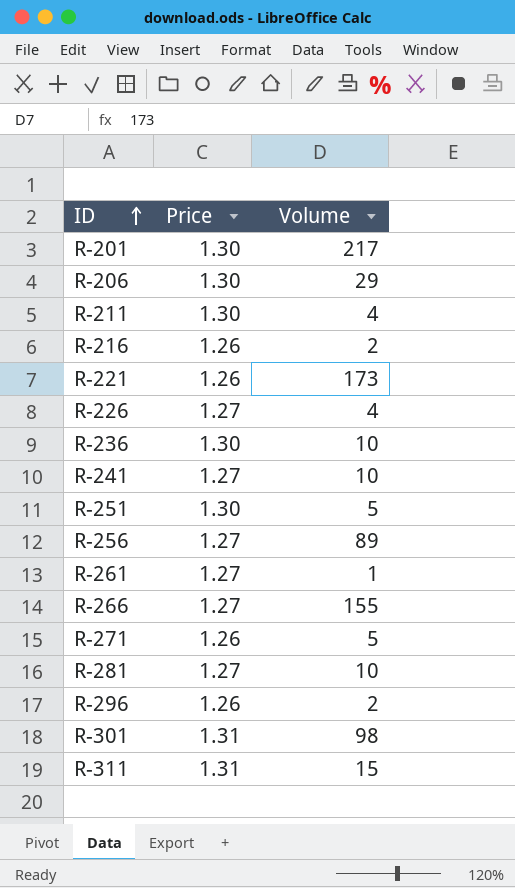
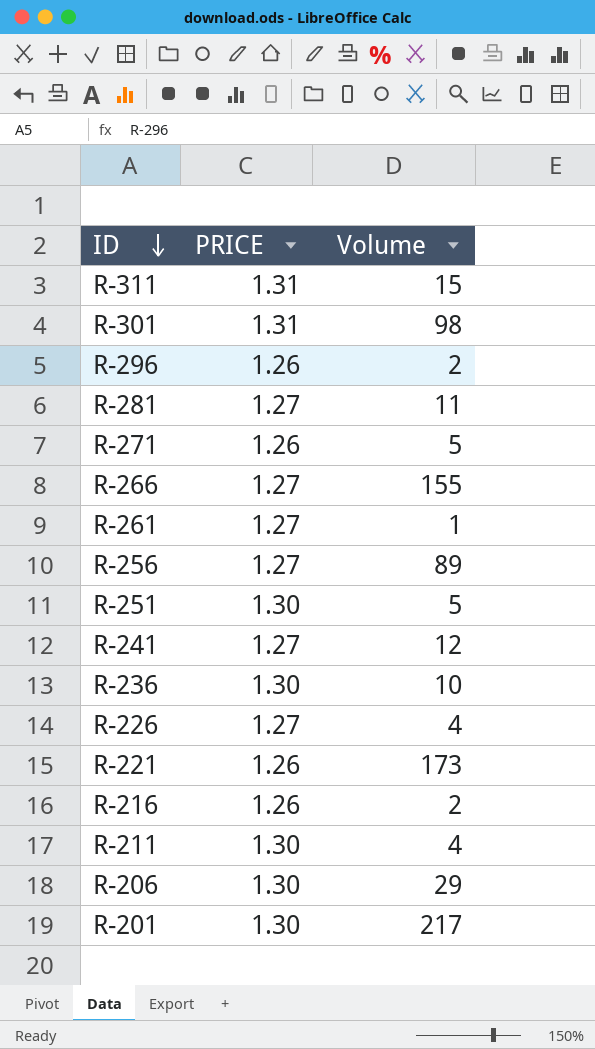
row order: ID ascending -> ID descending
column name: Price -> PRICE
R-281 | Volume: 10 -> 11
R-241 | Volume: 10 -> 12

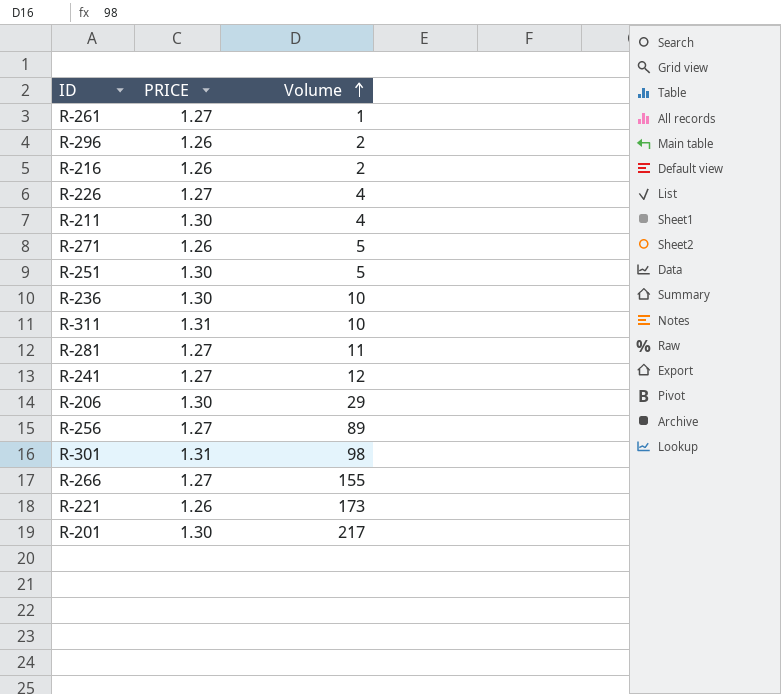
row order: ID descending -> Volume ascending
R-311 | Volume: 15 -> 10

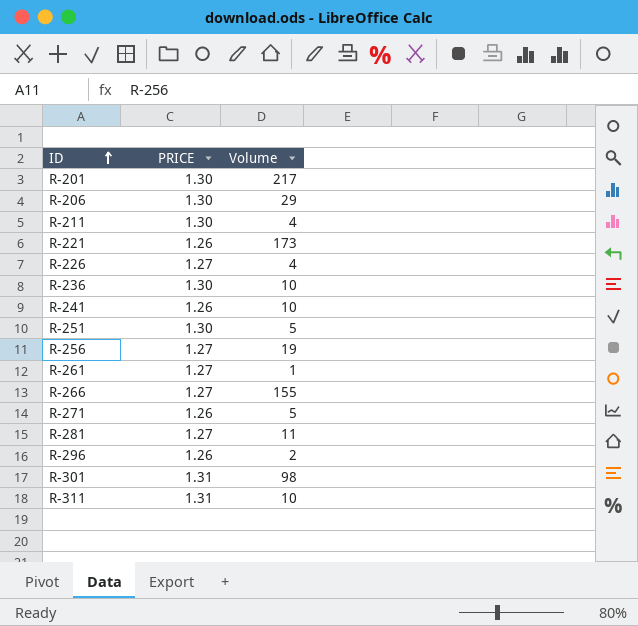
row order: Volume ascending -> ID ascending
row R-216: 1.26 | 2 -> none
R-241 | PRICE: 1.27 -> 1.26
R-241 | Volume: 12 -> 10
R-256 | Volume: 89 -> 19

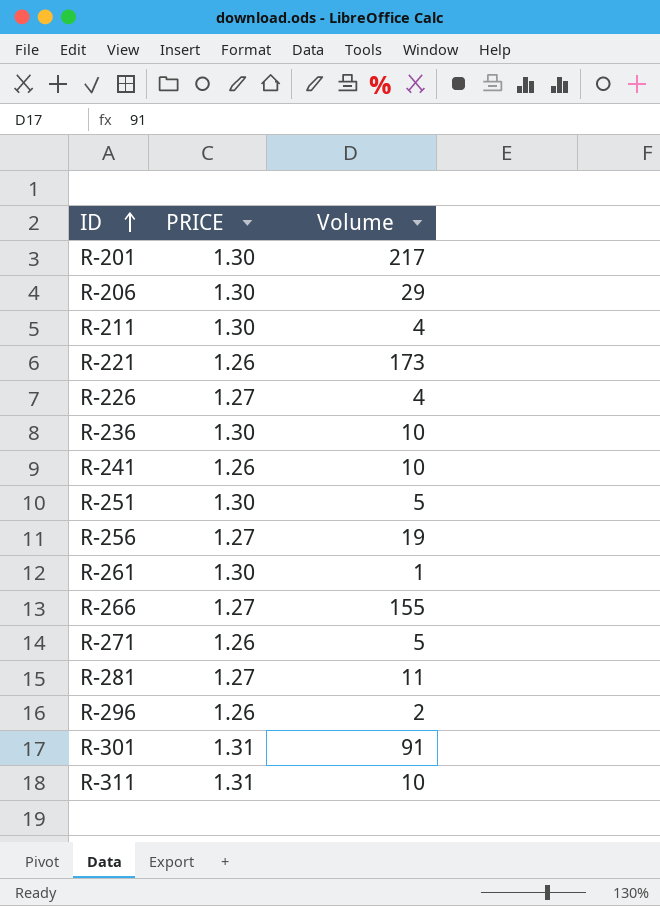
R-261 | PRICE: 1.27 -> 1.30
R-301 | Volume: 98 -> 91

